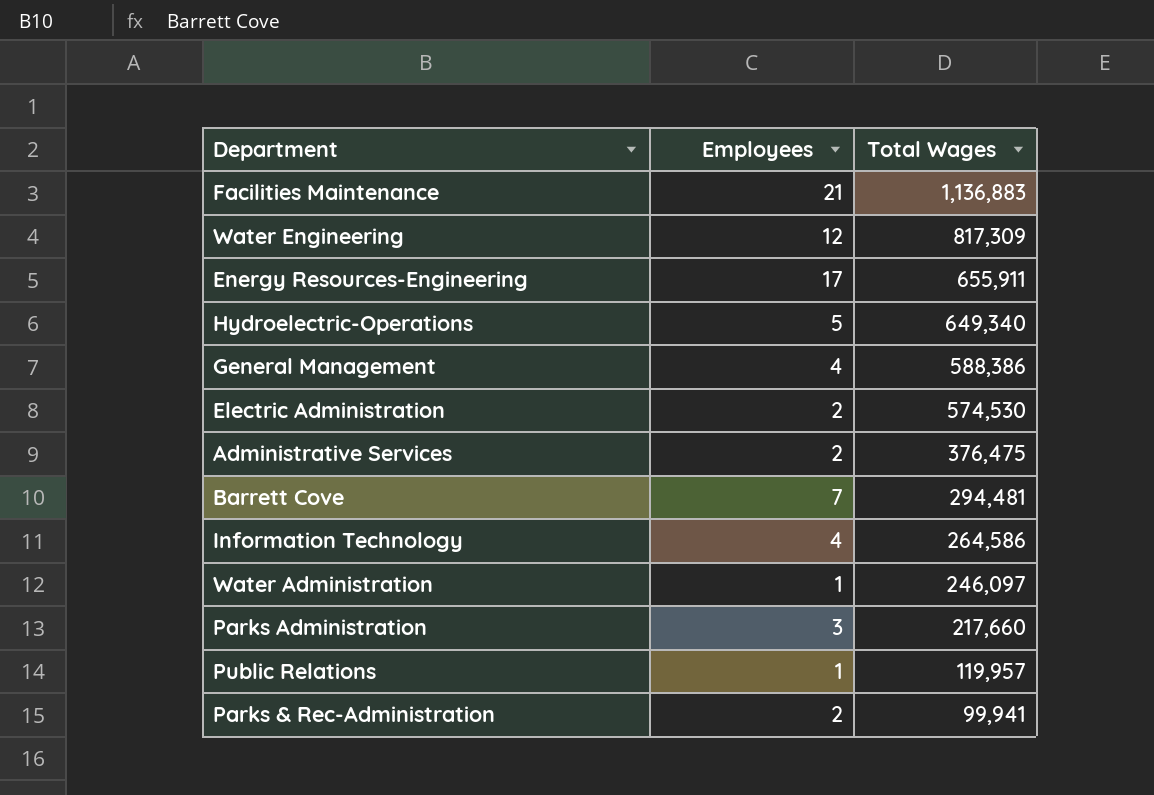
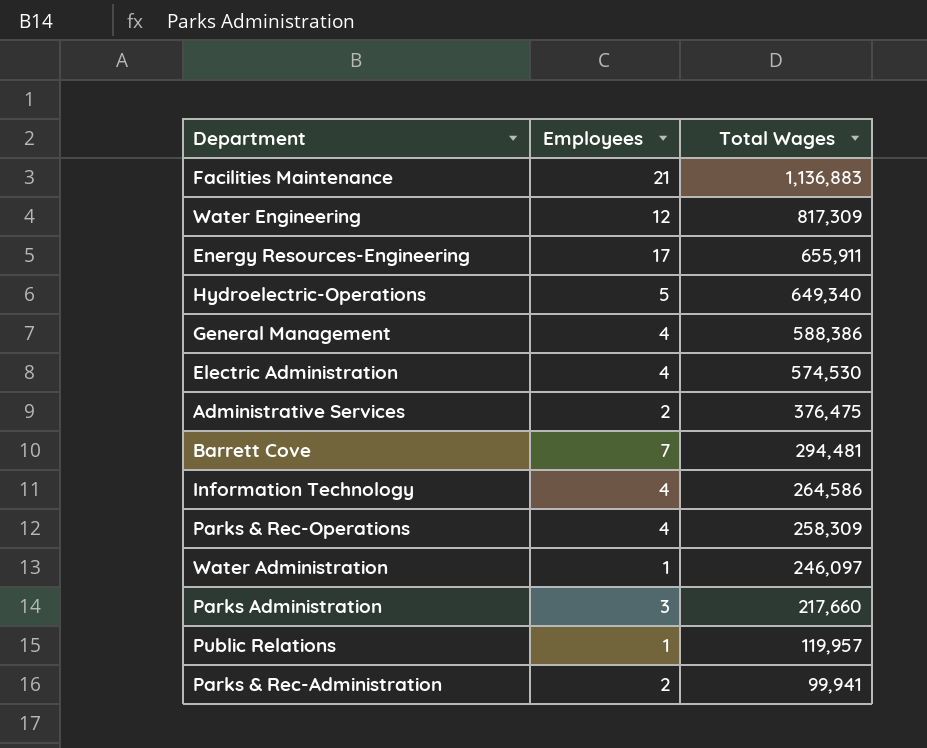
Electric Administration | Employees: 2 -> 4
row Parks & Rec-Operations: none -> 4 | 258,309

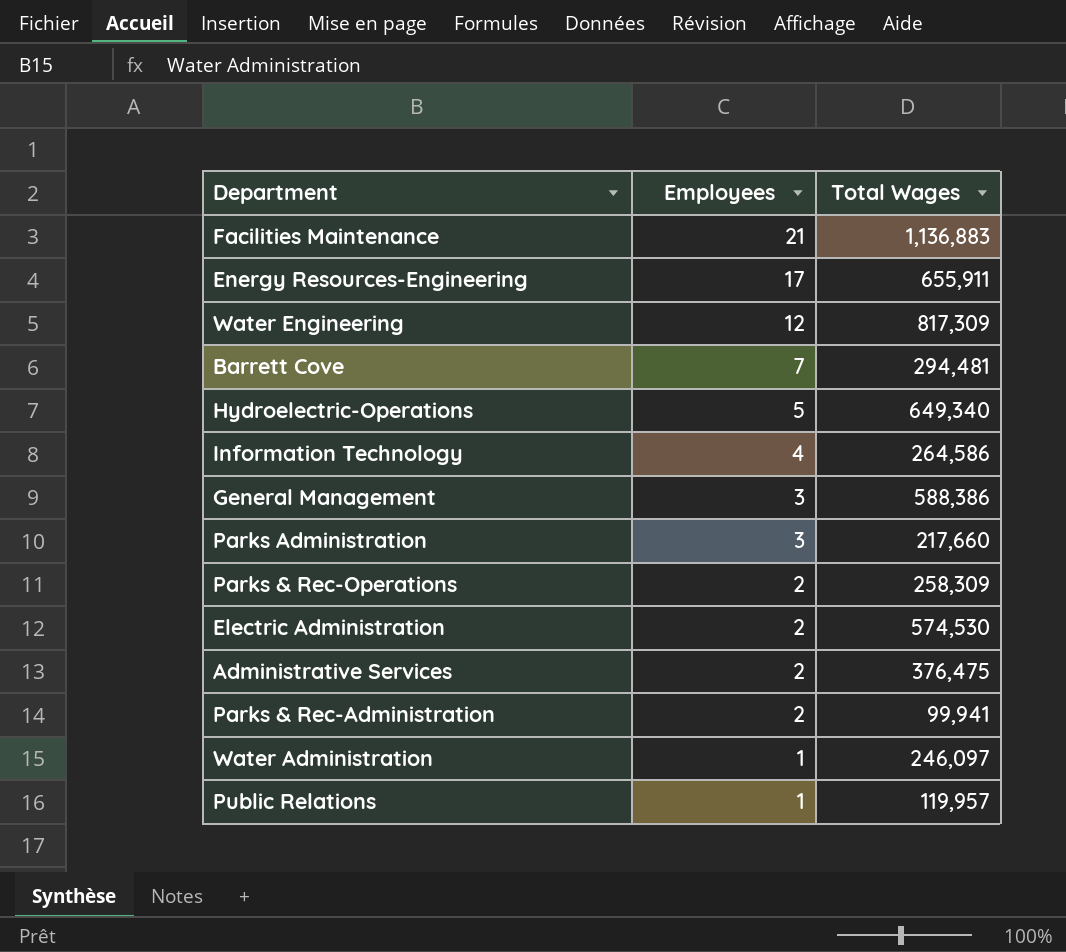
row order: Total Wages descending -> Employees descending
General Management | Employees: 4 -> 3
Parks & Rec-Operations | Employees: 4 -> 2
Electric Administration | Employees: 4 -> 2

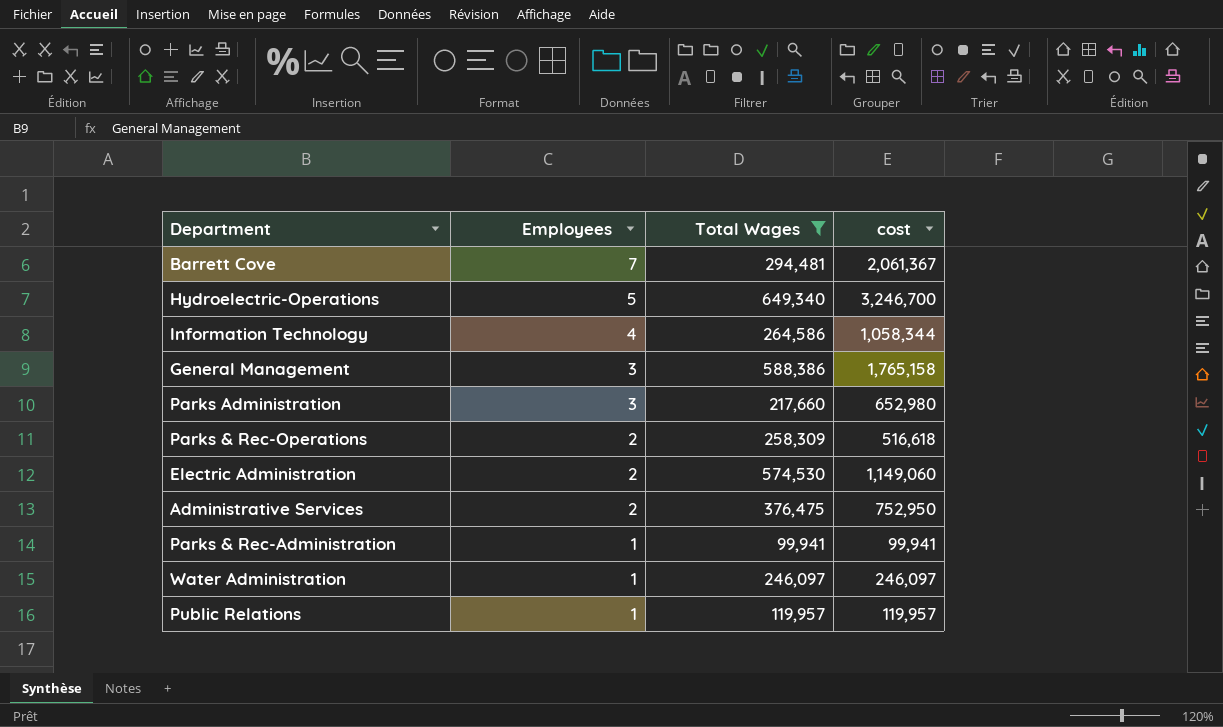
filter: none -> Total Wages <= 649,340
column cost | formula: none -> [Employees] * [Total Wages]
Parks & Rec-Administration | Employees: 2 -> 1

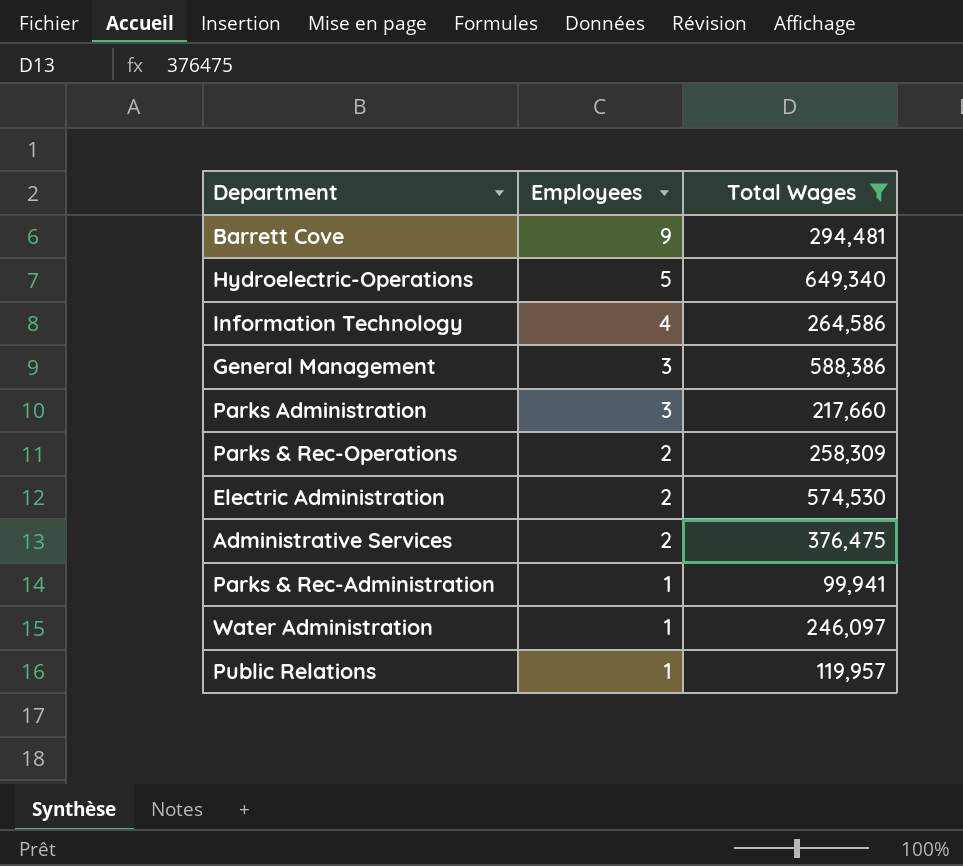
column cost | formula: [Employees] * [Total Wages] -> none
Barrett Cove | Employees: 7 -> 9

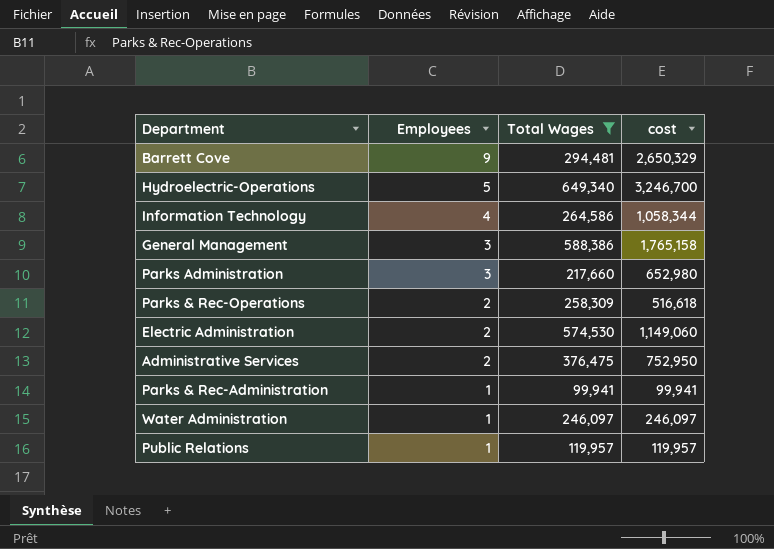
column cost | formula: none -> [Employees] * [Total Wages]

